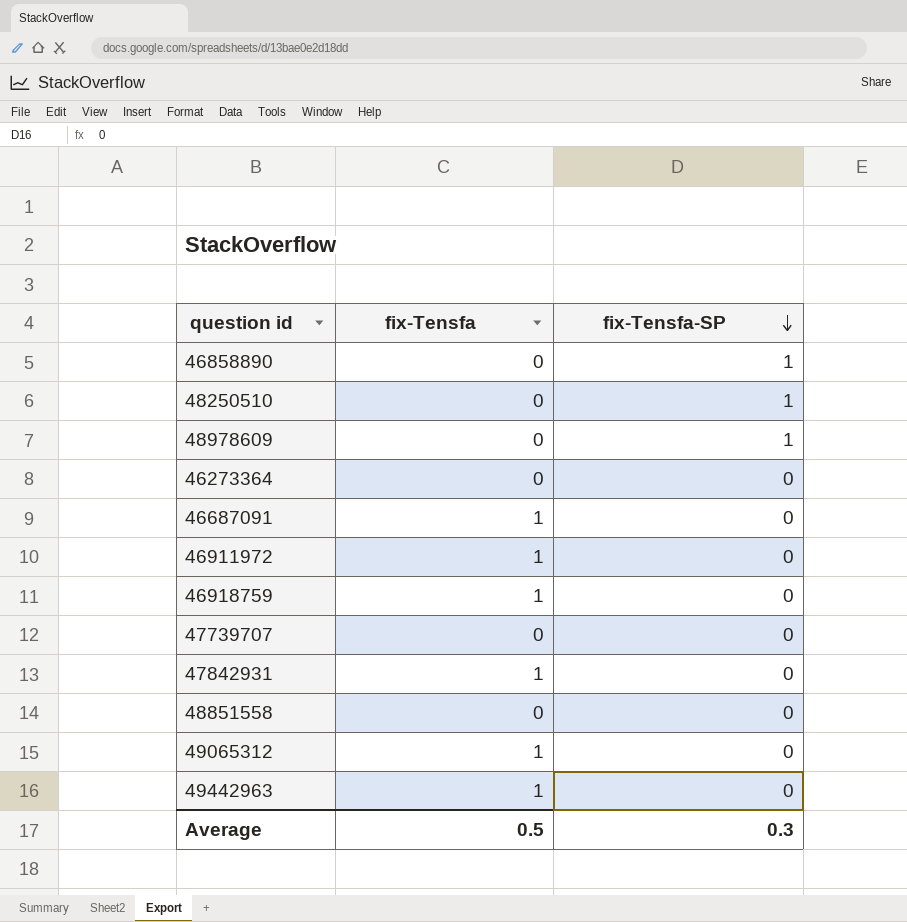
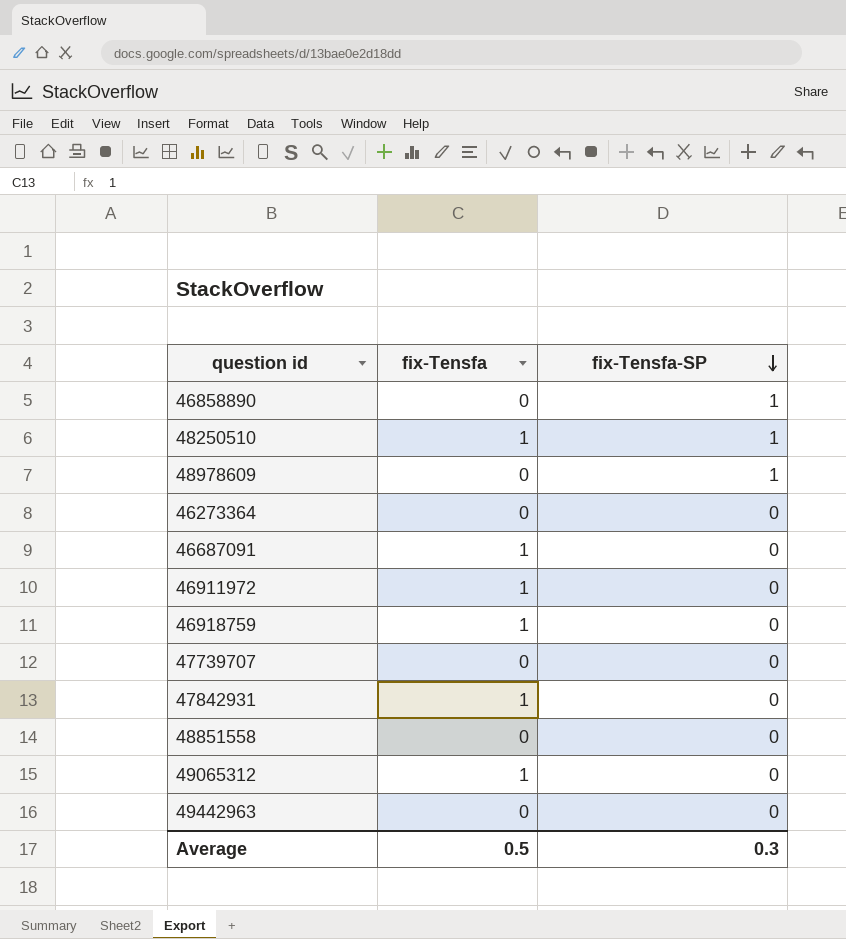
48250510 | fix-Tensfa: 0 -> 1
49442963 | fix-Tensfa: 1 -> 0

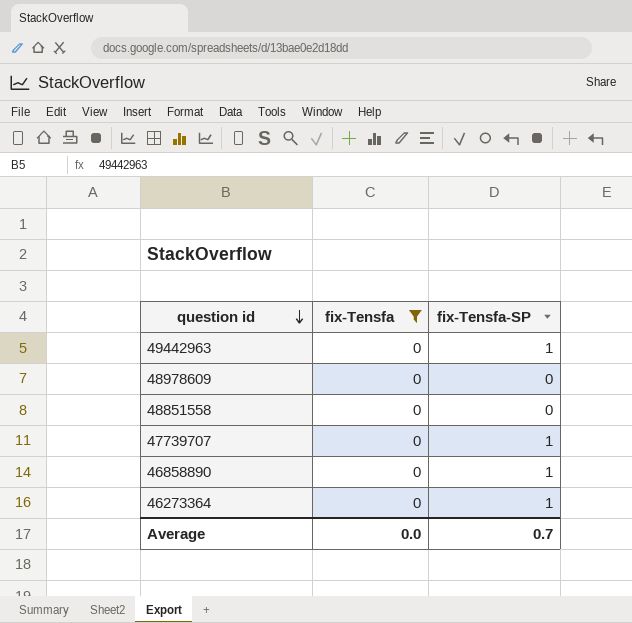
filter: none -> fix-Tensfa = 0
row order: fix-Tensfa-SP descending -> question id descending
49442963 | fix-Tensfa-SP: 0 -> 1
48978609 | fix-Tensfa-SP: 1 -> 0
47739707 | fix-Tensfa-SP: 0 -> 1
46273364 | fix-Tensfa-SP: 0 -> 1
Average | fix-Tensfa: 0.5 -> 0.0
Average | fix-Tensfa-SP: 0.3 -> 0.7

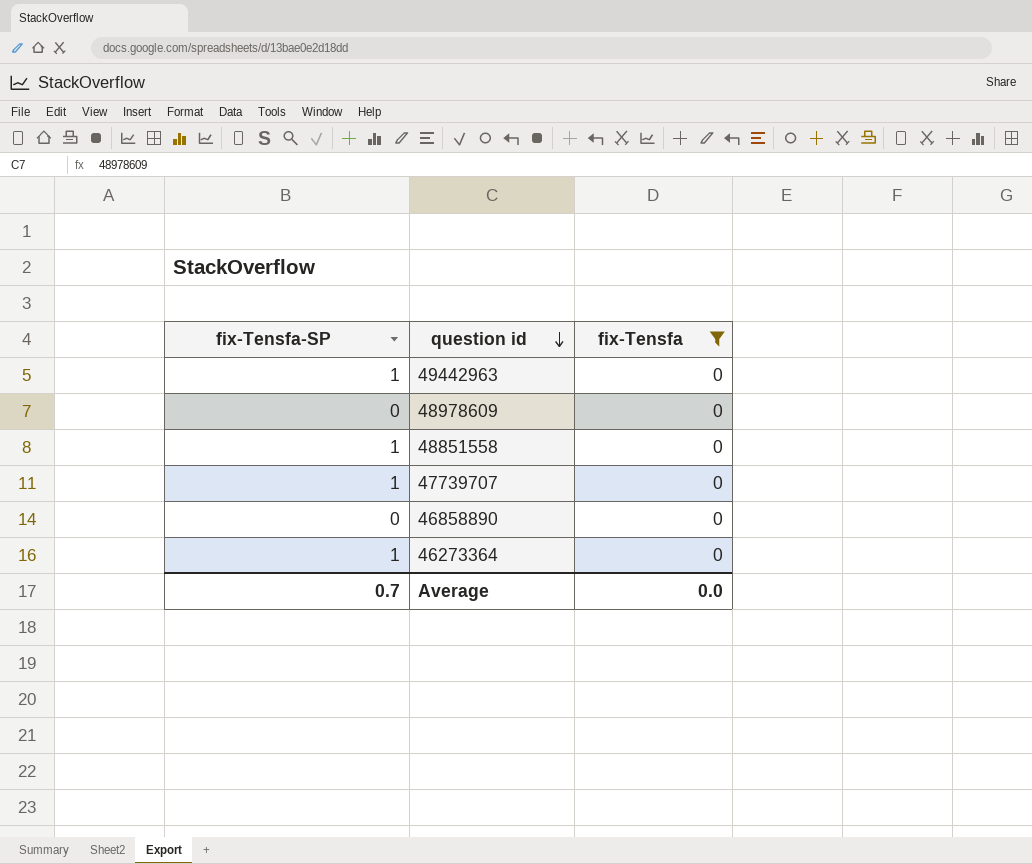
column fix-Tensfa-SP | position: 3 -> 1
48851558 | fix-Tensfa-SP: 0 -> 1
46858890 | fix-Tensfa-SP: 1 -> 0

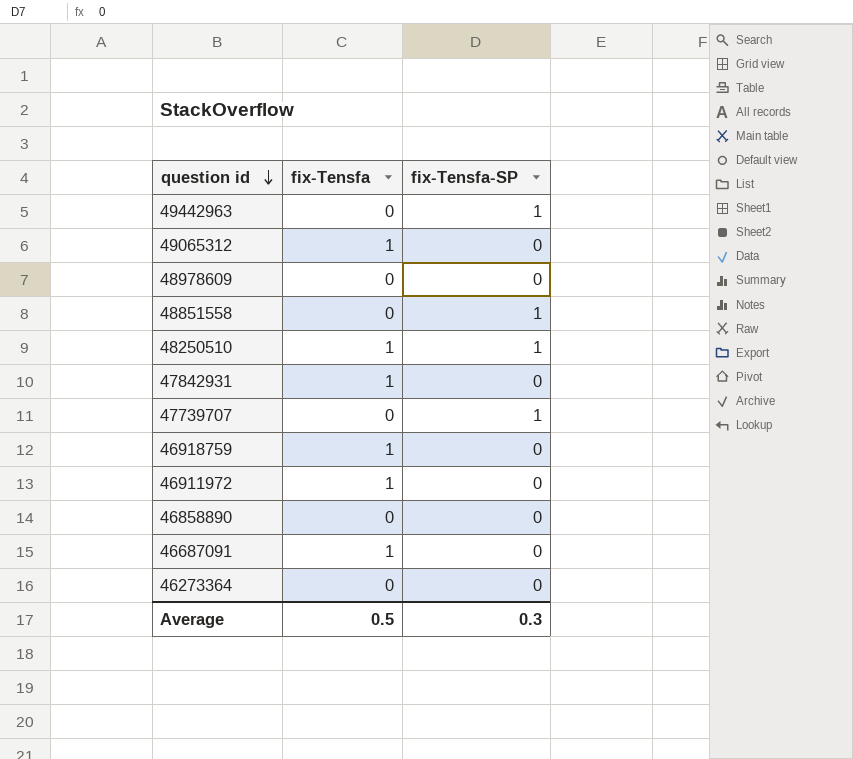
filter: fix-Tensfa = 0 -> none
column fix-Tensfa-SP | position: 1 -> 3
46273364 | fix-Tensfa-SP: 1 -> 0
Average | fix-Tensfa: 0.0 -> 0.5
Average | fix-Tensfa-SP: 0.7 -> 0.3

